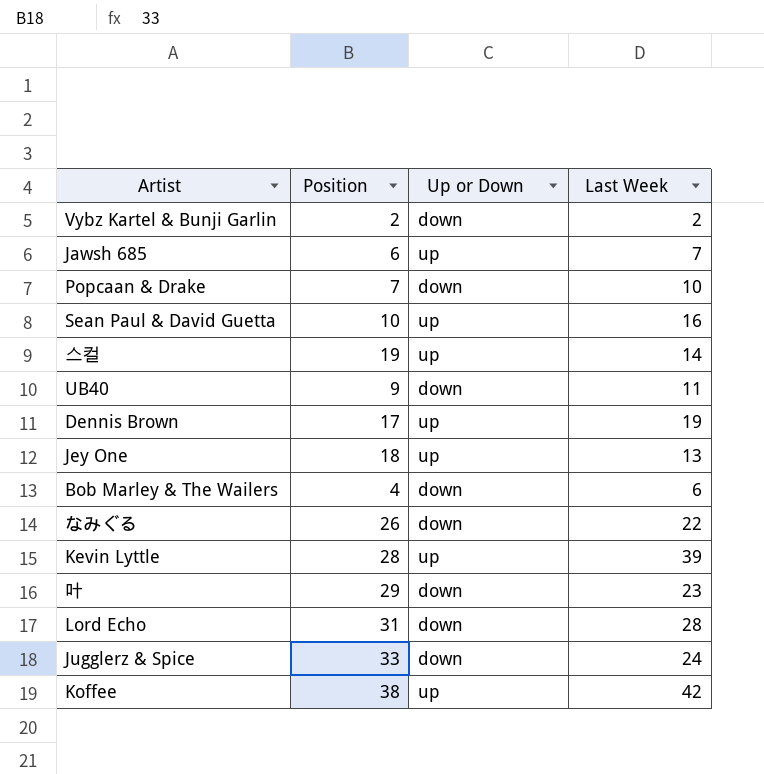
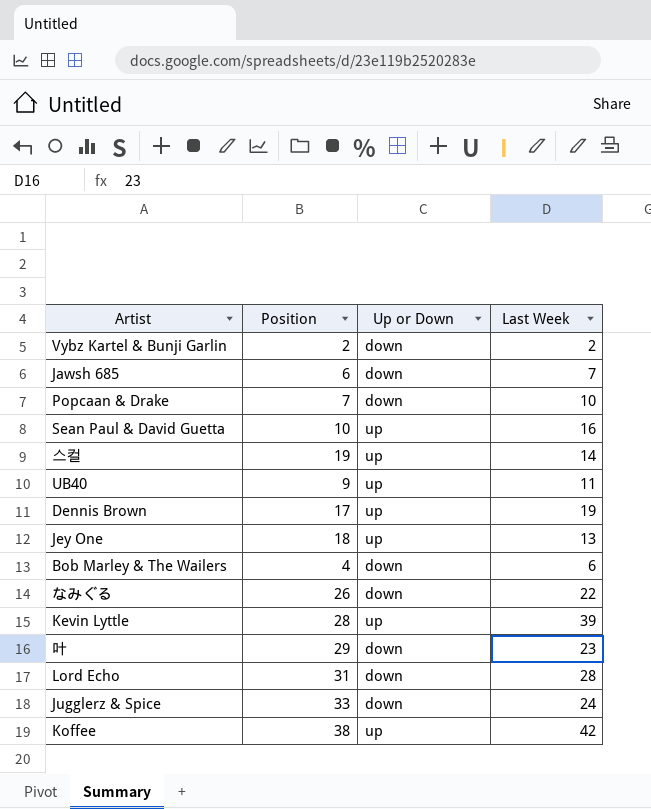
Jawsh 685 | Up or Down: up -> down
UB40 | Up or Down: down -> up

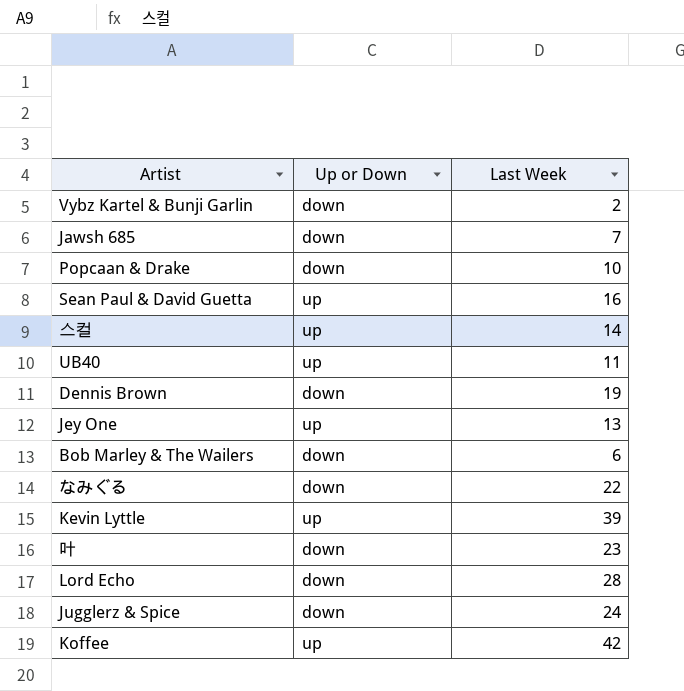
column Position | position: 2 -> none
Dennis Brown | Up or Down: up -> down

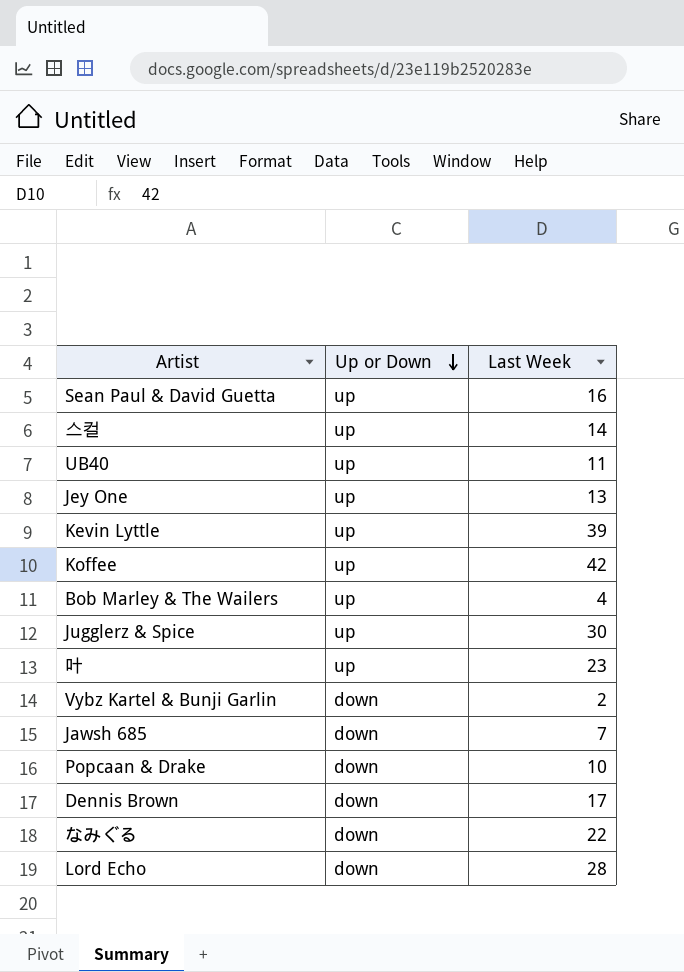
row order: none -> Up or Down descending
Bob Marley & The Wailers | Up or Down: down -> up
Bob Marley & The Wailers | Last Week: 6 -> 4
Jugglerz & Spice | Up or Down: down -> up
Jugglerz & Spice | Last Week: 24 -> 30
叶 | Up or Down: down -> up
Dennis Brown | Last Week: 19 -> 17

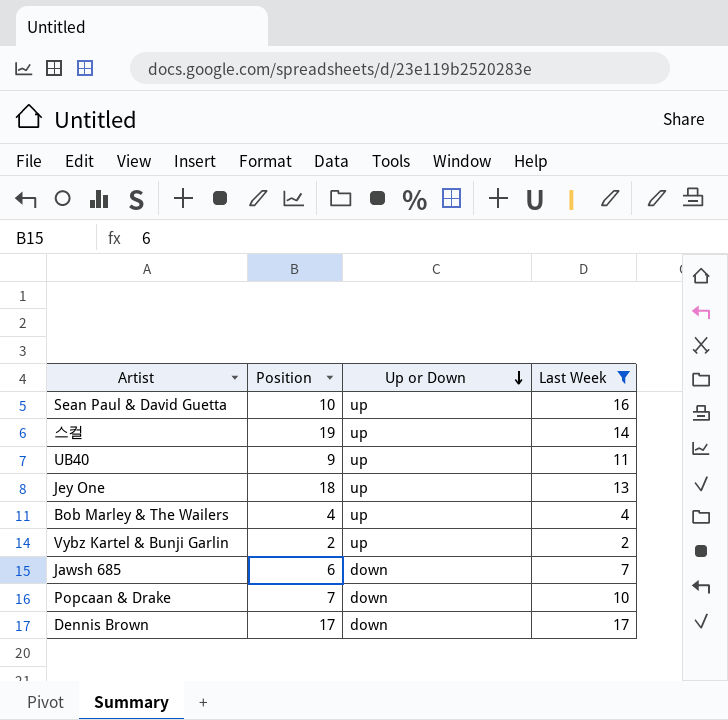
filter: none -> Last Week <= 17
column Position | position: none -> 2
Vybz Kartel & Bunji Garlin | Up or Down: down -> up

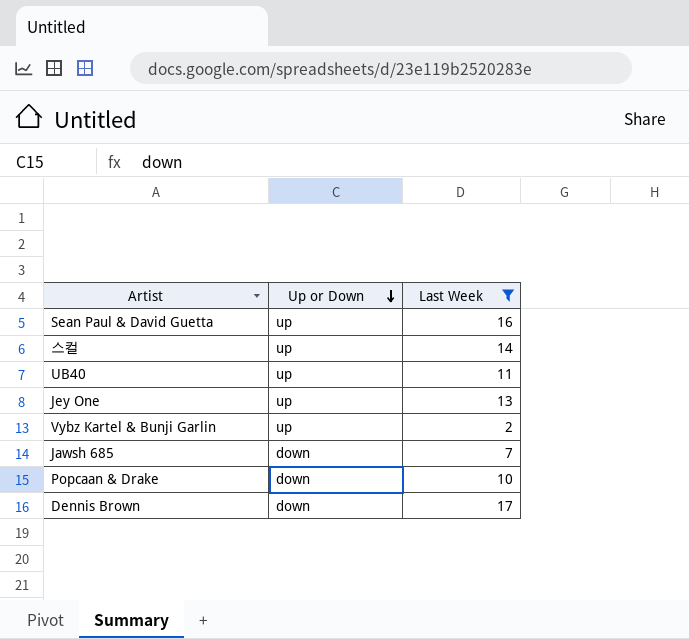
column Position | position: 2 -> none
row Bob Marley & The Wailers: 4 | up | 4 -> none

